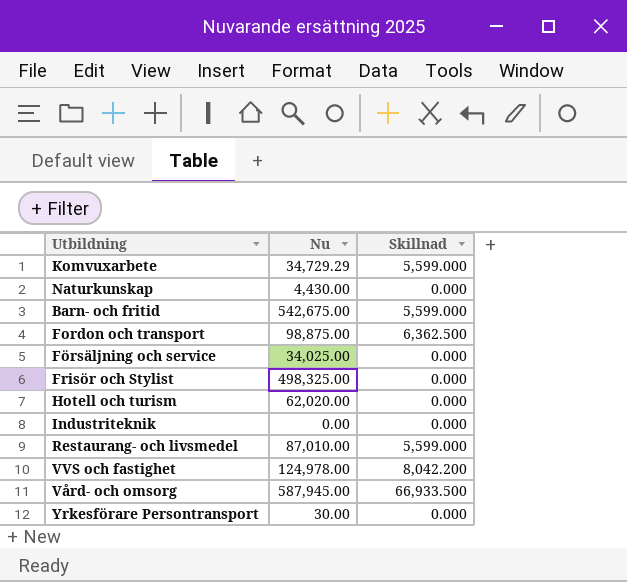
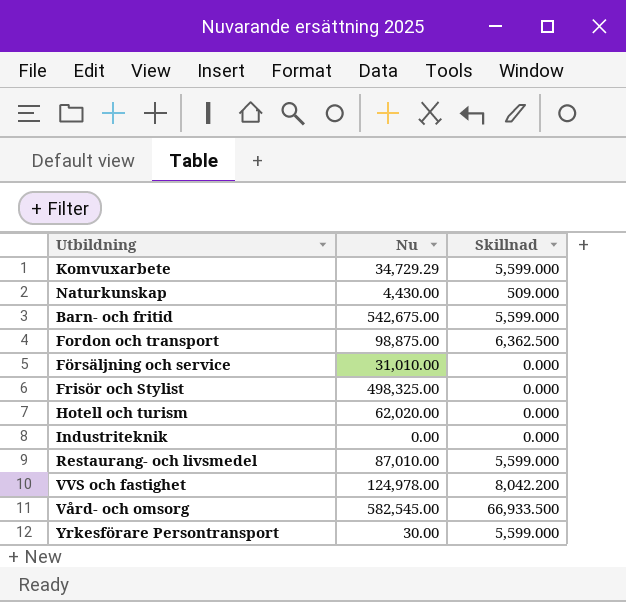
Naturkunskap | Skillnad: 0.000 -> 509.000
Försäljning och service | Nu: 34,025.00 -> 31,010.00
Vård- och omsorg | Nu: 587,945.00 -> 582,545.00
Yrkesförare Persontransport | Skillnad: 0.000 -> 5,599.000

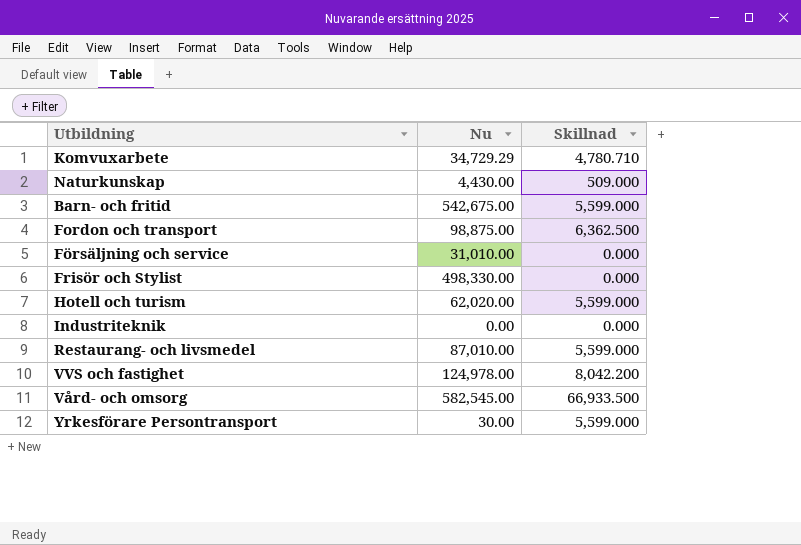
Komvuxarbete | Skillnad: 5,599.000 -> 4,780.710
Frisör och Stylist | Nu: 498,325.00 -> 498,330.00
Hotell och turism | Skillnad: 0.000 -> 5,599.000

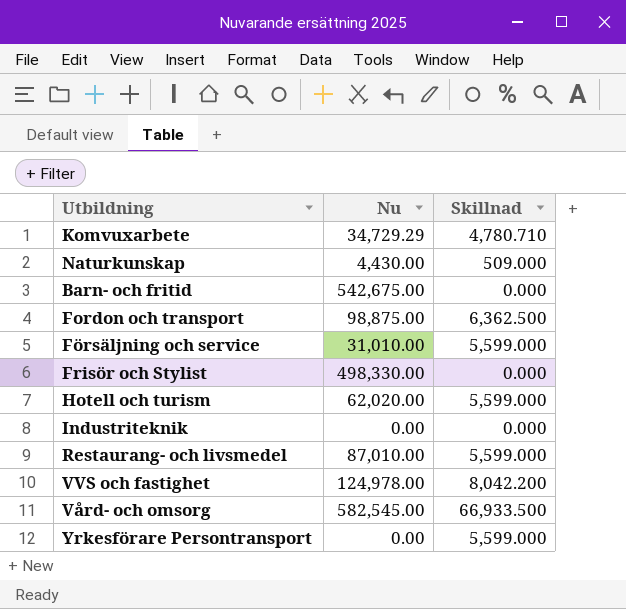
Barn- och fritid | Skillnad: 5,599.000 -> 0.000
Försäljning och service | Skillnad: 0.000 -> 5,599.000
Yrkesförare Persontransport | Nu: 30.00 -> 0.00

